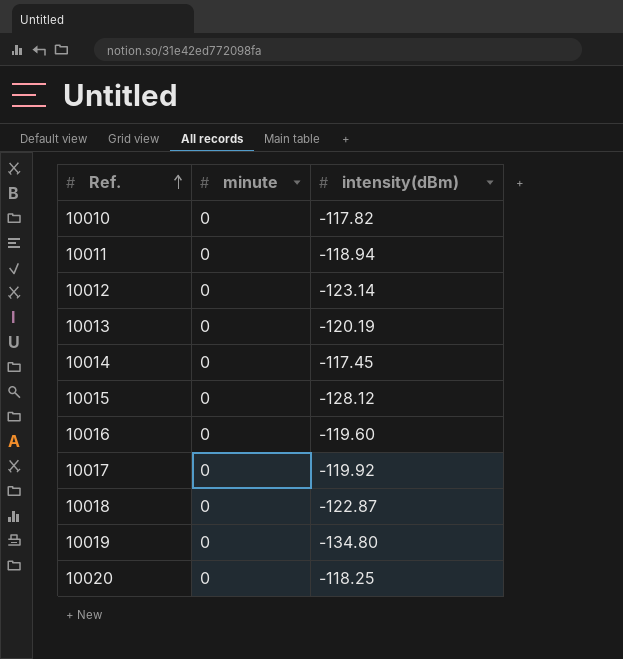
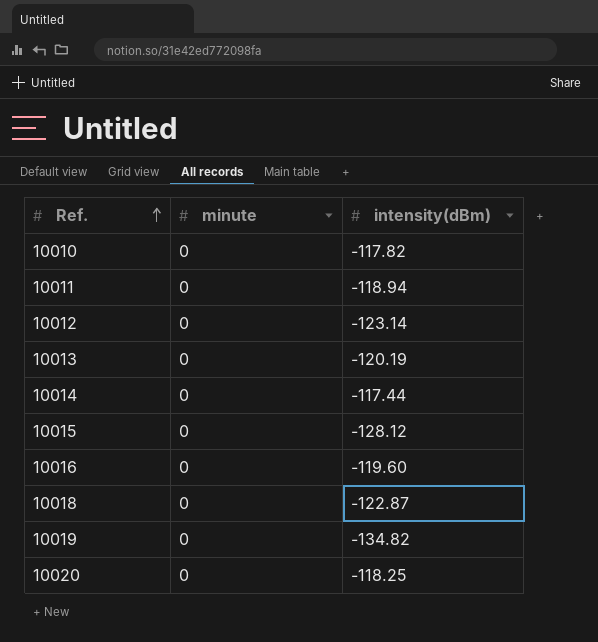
row 10017: 0 | -119.92 -> none
10014 | intensity(dBm): -117.45 -> -117.44
10019 | intensity(dBm): -134.80 -> -134.82

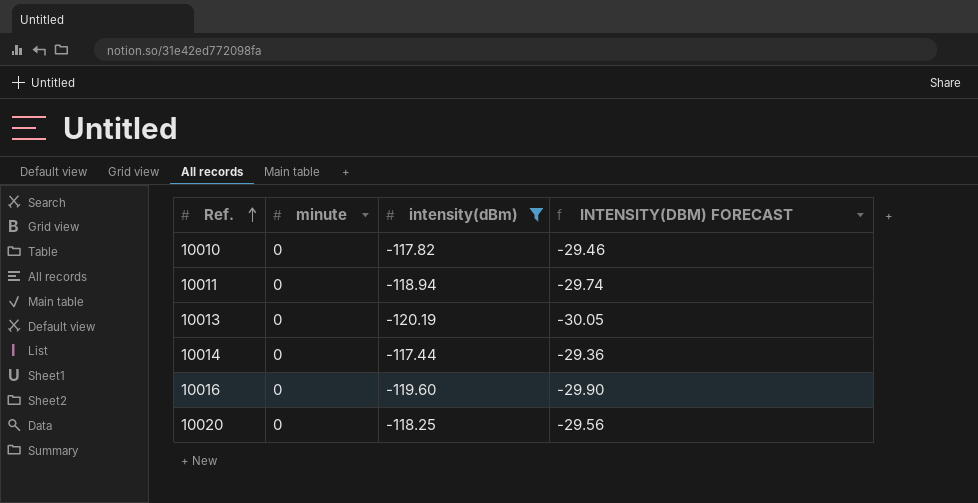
filter: none -> intensity(dBm) >= -120.19
column INTENSITY(DBM) FORECAST | formula: none -> [intensity(dBm)] * 0.25

